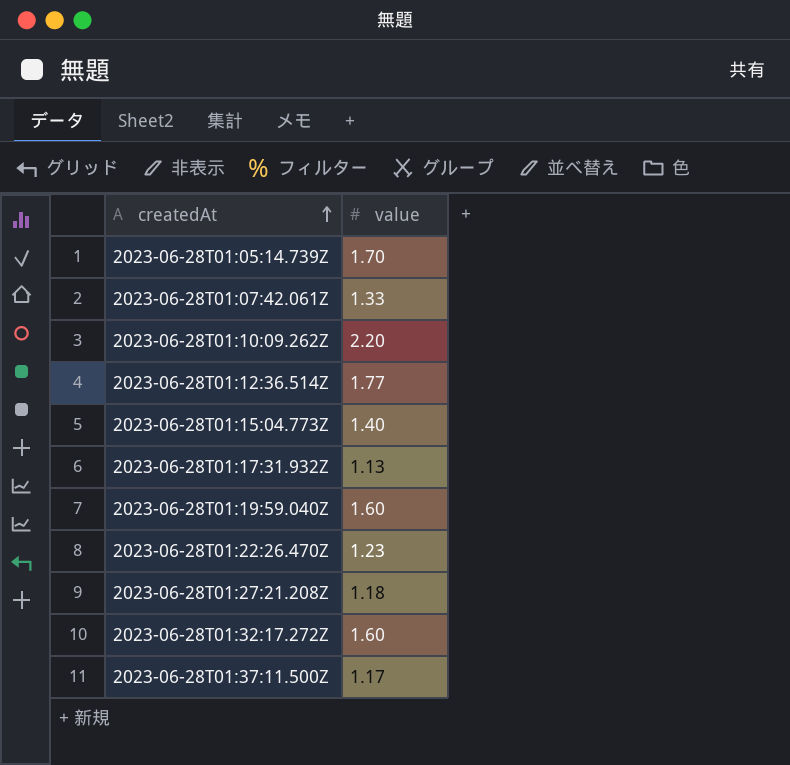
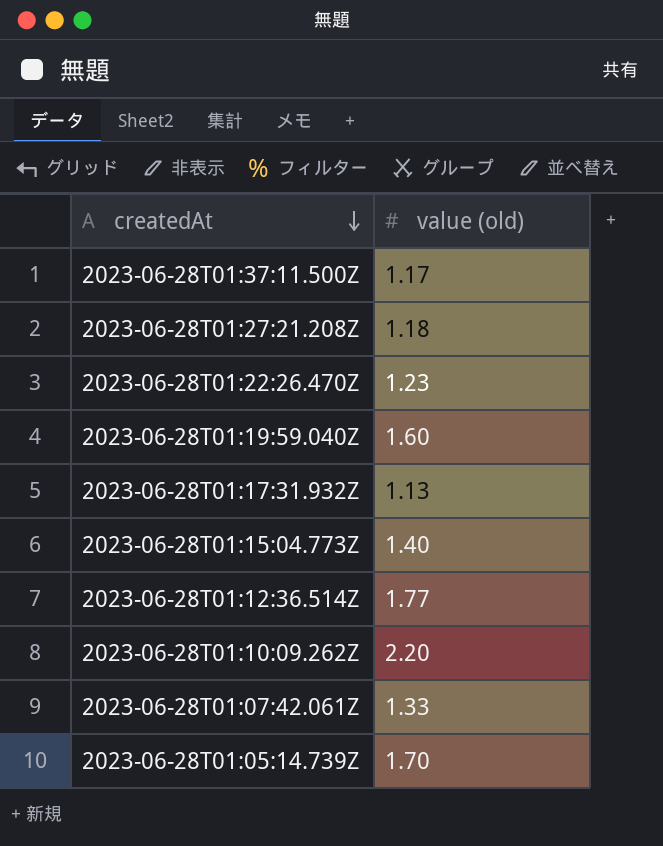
row order: createdAt ascending -> createdAt descending
column name: value -> value (old)
row 2023-06-28T01:32:17.272Z: 1.60 -> none

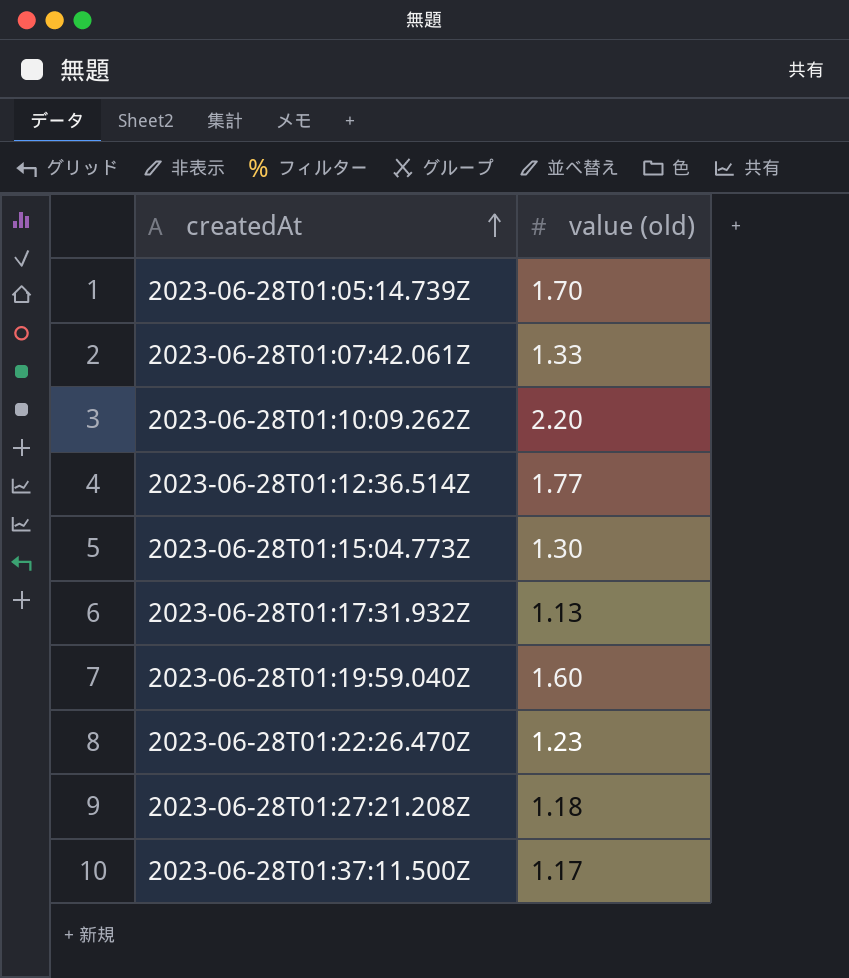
row order: createdAt descending -> createdAt ascending
2023-06-28T01:15:04.773Z | value (old): 1.40 -> 1.30

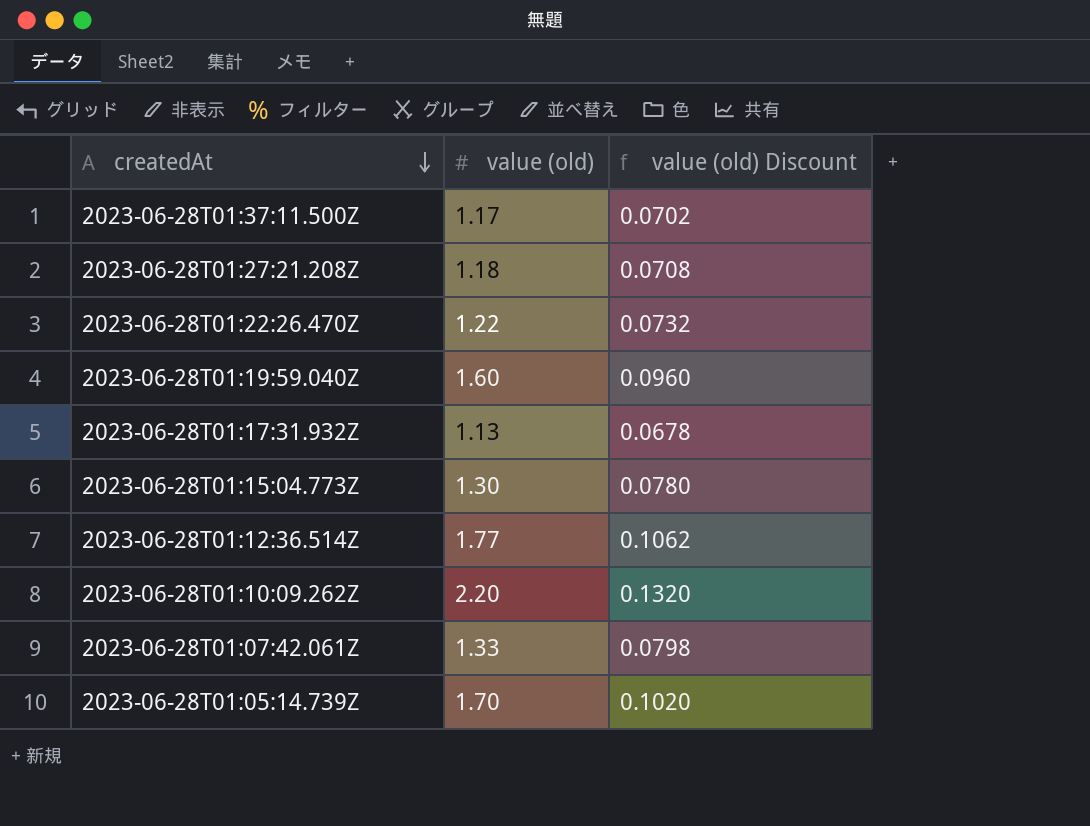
row order: createdAt ascending -> createdAt descending
column value (old) Discount | formula: none -> [value (old)] * 0.06
2023-06-28T01:22:26.470Z | value (old): 1.23 -> 1.22

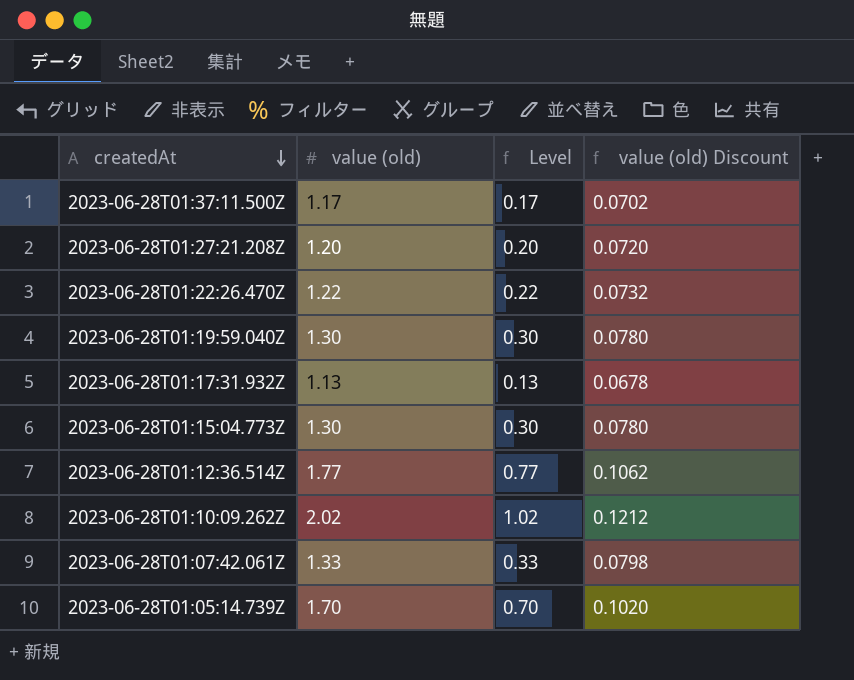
column Level | formula: none -> [value (old)] - 1
2023-06-28T01:27:21.208Z | value (old): 1.18 -> 1.20
2023-06-28T01:27:21.208Z | value (old) Discount: 0.0708 -> 0.0720
2023-06-28T01:19:59.040Z | value (old): 1.60 -> 1.30
2023-06-28T01:19:59.040Z | value (old) Discount: 0.0960 -> 0.0780
2023-06-28T01:10:09.262Z | value (old): 2.20 -> 2.02
2023-06-28T01:10:09.262Z | value (old) Discount: 0.1320 -> 0.1212

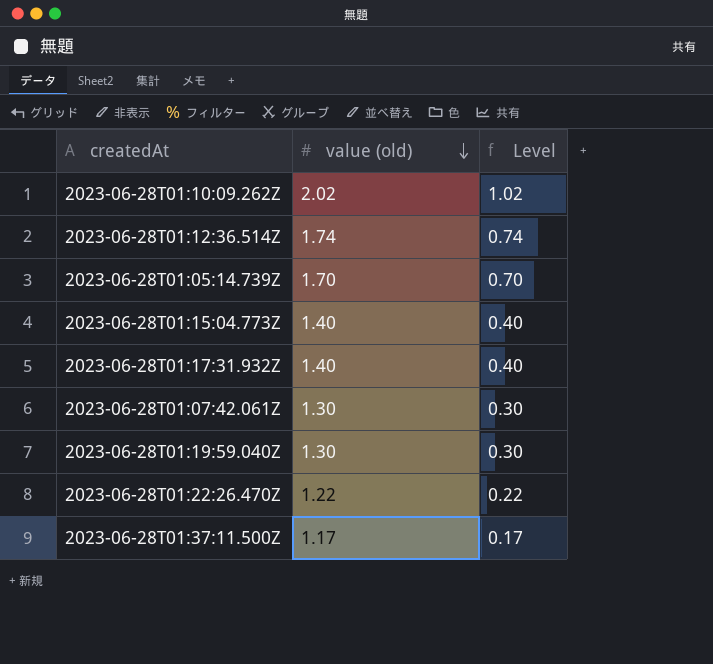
row order: createdAt descending -> value (old) descending
column value (old) Discount | formula: [value (old)] * 0.06 -> none
row 2023-06-28T01:27:21.208Z: 1.20 | 0.20 | 0.0720 -> none
2023-06-28T01:12:36.514Z | value (old): 1.77 -> 1.74
2023-06-28T01:12:36.514Z | Level: 0.77 -> 0.74
2023-06-28T01:15:04.773Z | value (old): 1.30 -> 1.40
2023-06-28T01:15:04.773Z | Level: 0.30 -> 0.40
2023-06-28T01:17:31.932Z | value (old): 1.13 -> 1.40
2023-06-28T01:17:31.932Z | Level: 0.13 -> 0.40
2023-06-28T01:07:42.061Z | value (old): 1.33 -> 1.30
2023-06-28T01:07:42.061Z | Level: 0.33 -> 0.30

